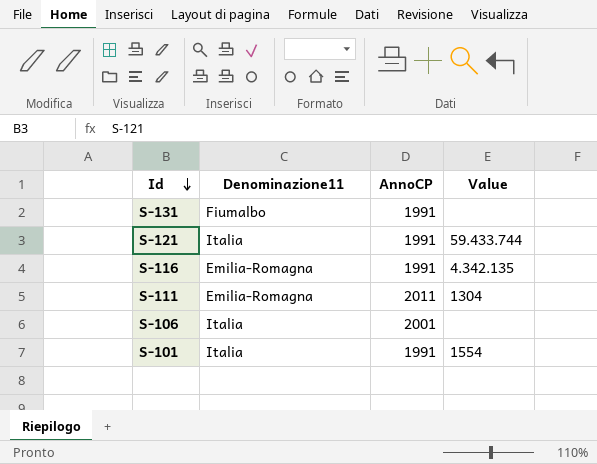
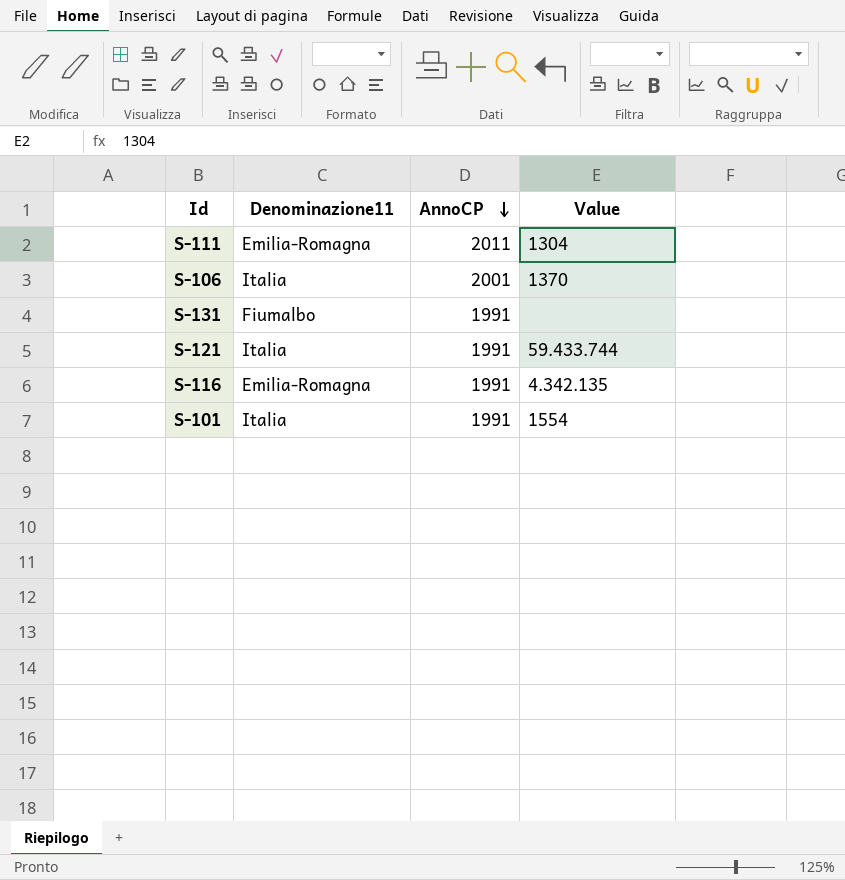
row order: Id descending -> AnnoCP descending
S-106 | Value: none -> 1370

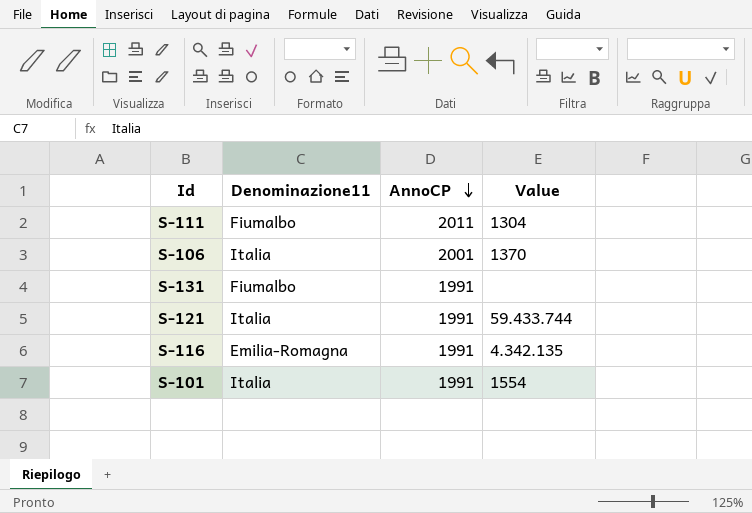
S-111 | Denominazione11: Emilia-Romagna -> Fiumalbo

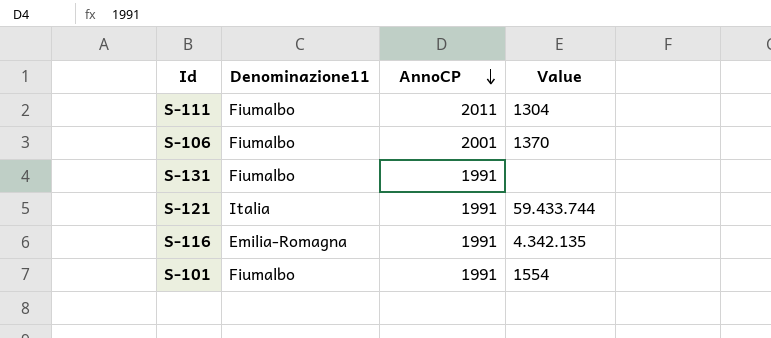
S-106 | Denominazione11: Italia -> Fiumalbo
S-101 | Denominazione11: Italia -> Fiumalbo

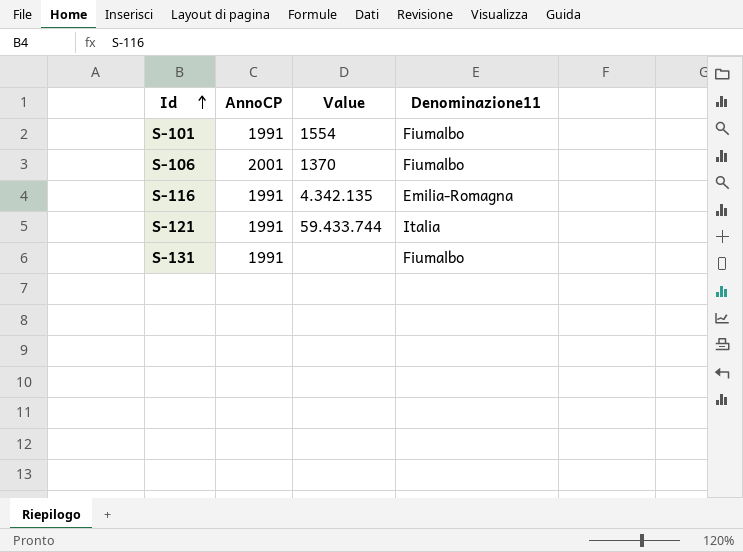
row order: AnnoCP descending -> Id ascending
column Denominazione11 | position: 2 -> 4
row S-111: Fiumalbo | 2011 | 1304 -> none

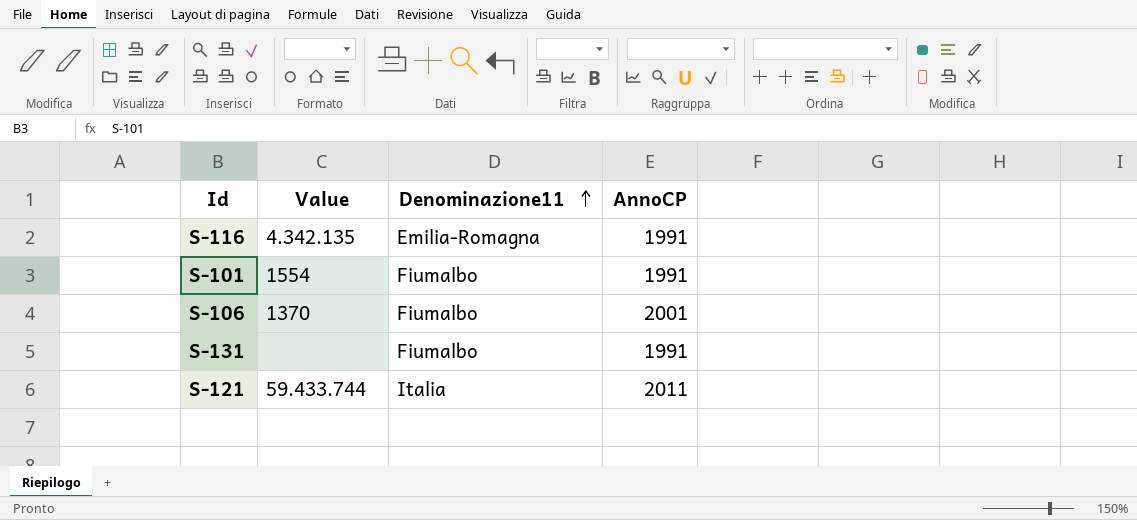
row order: Id ascending -> Denominazione11 ascending
column AnnoCP | position: 2 -> 4
S-121 | AnnoCP: 1991 -> 2011

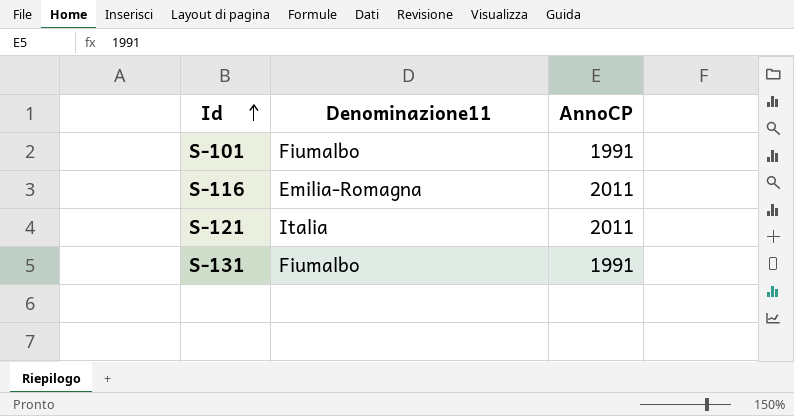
row order: Denominazione11 ascending -> Id ascending
column Value | position: 2 -> none
row S-106: 1370 | Fiumalbo | 2001 -> none
S-116 | AnnoCP: 1991 -> 2011

